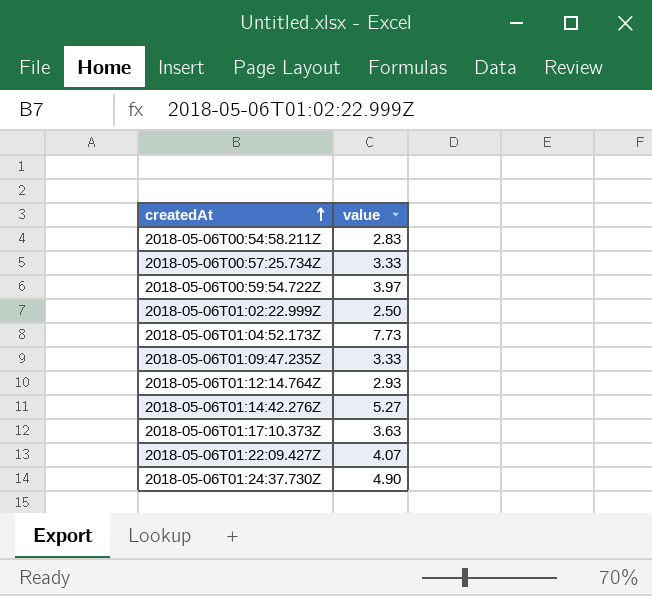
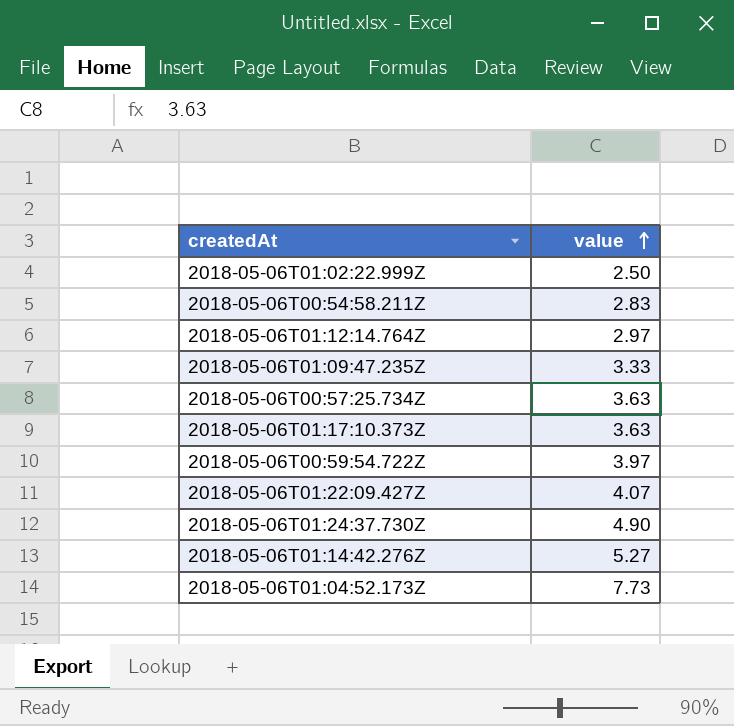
row order: createdAt ascending -> value ascending
2018-05-06T01:12:14.764Z | value: 2.93 -> 2.97
2018-05-06T00:57:25.734Z | value: 3.33 -> 3.63

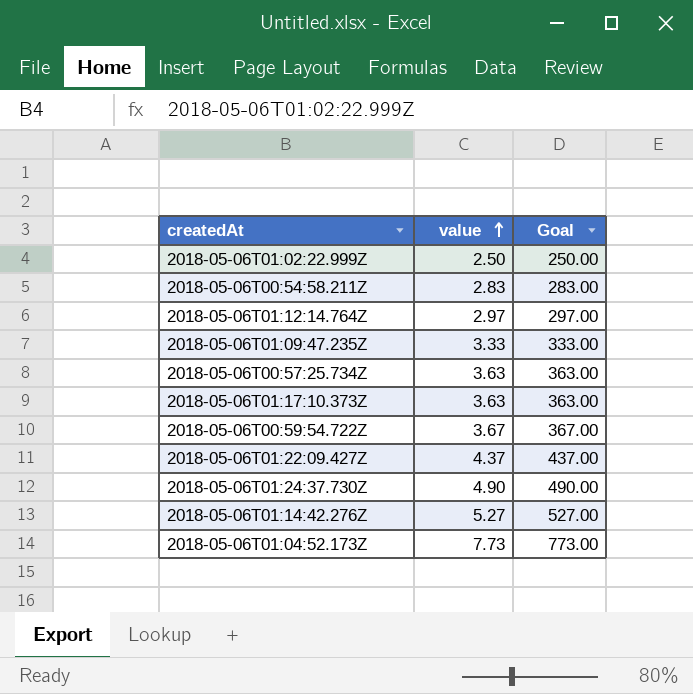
column Goal | formula: none -> [value] * 100
2018-05-06T00:59:54.722Z | value: 3.97 -> 3.67
2018-05-06T01:22:09.427Z | value: 4.07 -> 4.37

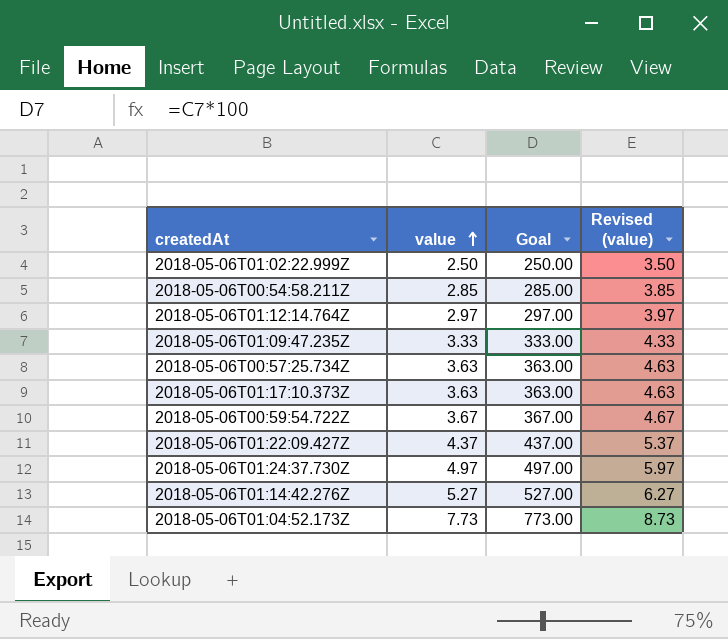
column Revised (value) | formula: none -> [value] + 1
2018-05-06T00:54:58.211Z | value: 2.83 -> 2.85
2018-05-06T00:54:58.211Z | Goal: 283.00 -> 285.00
2018-05-06T01:24:37.730Z | value: 4.90 -> 4.97
2018-05-06T01:24:37.730Z | Goal: 490.00 -> 497.00

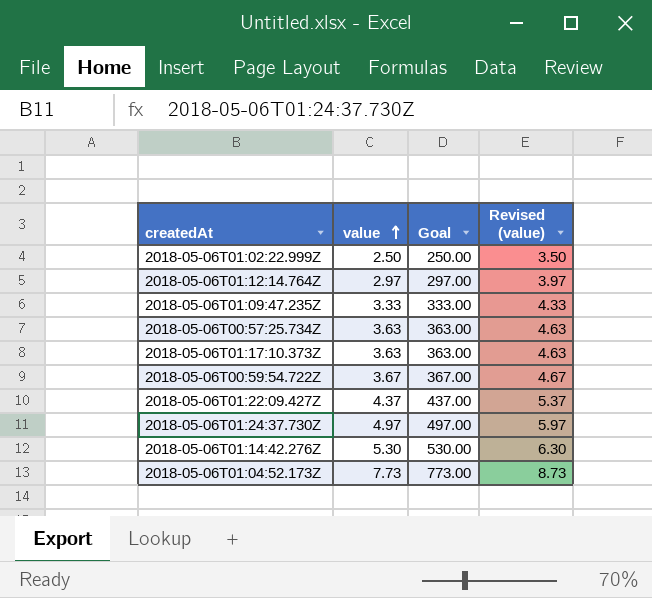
row 2018-05-06T00:54:58.211Z: 2.85 | 285.00 | 3.85 -> none
2018-05-06T01:14:42.276Z | value: 5.27 -> 5.30
2018-05-06T01:14:42.276Z | Goal: 527.00 -> 530.00
2018-05-06T01:14:42.276Z | Revised (value): 6.27 -> 6.30

